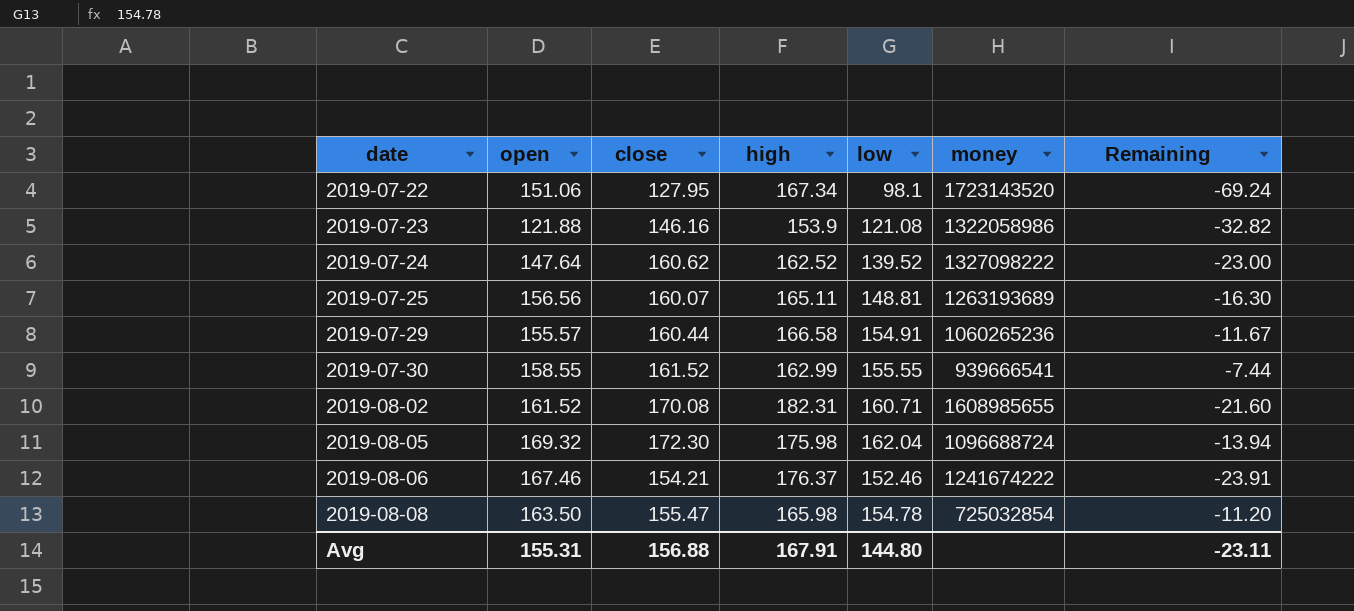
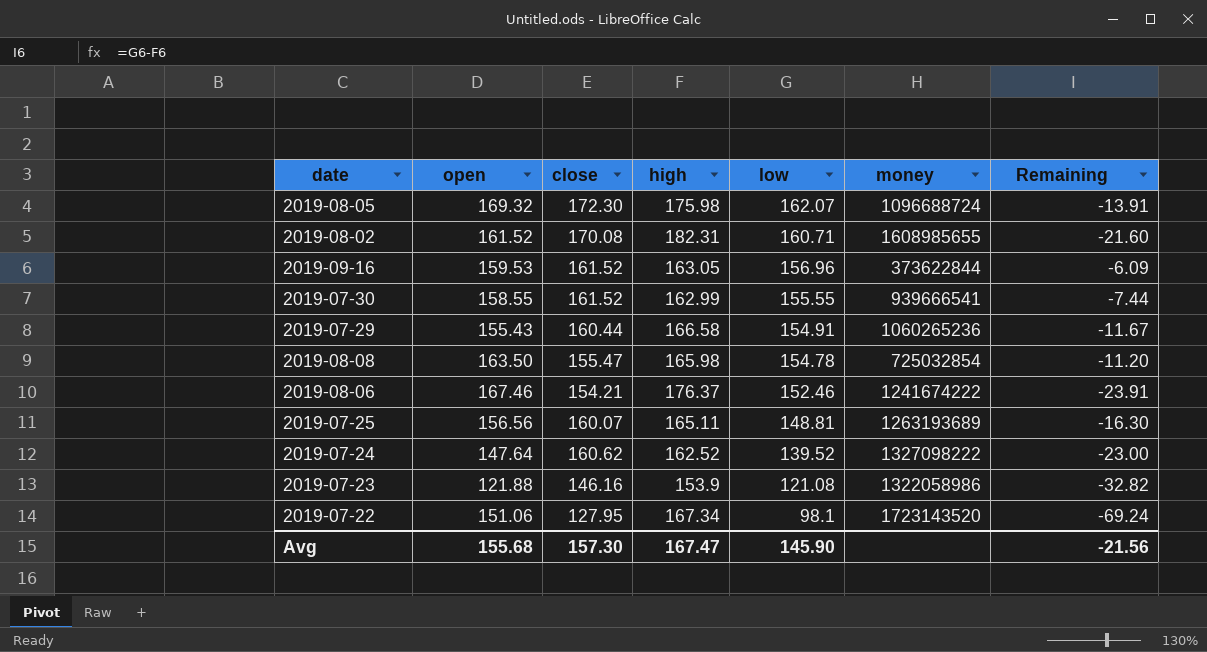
row order: date ascending -> low descending
2019-08-05 | low: 162.04 -> 162.07
2019-08-05 | Remaining: -13.94 -> -13.91
row 2019-09-16: none -> 159.53 | 161.52 | 163.05 | 156.96 | 373622844 | -6.09
2019-07-29 | open: 155.57 -> 155.43
Avg | open: 155.31 -> 155.68
Avg | close: 156.88 -> 157.30
Avg | high: 167.91 -> 167.47
Avg | low: 144.80 -> 145.90
Avg | Remaining: -23.11 -> -21.56

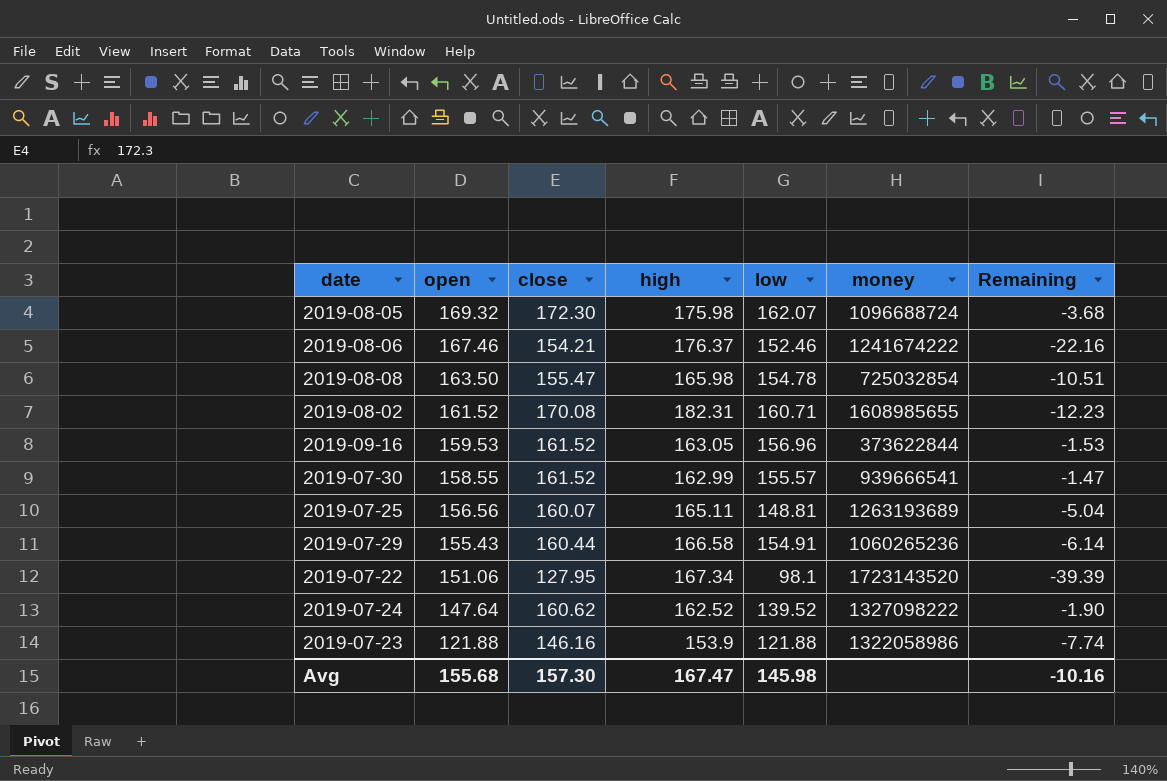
row order: low descending -> open descending
column Remaining | formula: [low] - [high] -> [close] - [high]
2019-07-30 | low: 155.55 -> 155.57
2019-07-23 | low: 121.08 -> 121.88
Avg | low: 145.90 -> 145.98
Avg | Remaining: -21.56 -> -10.16

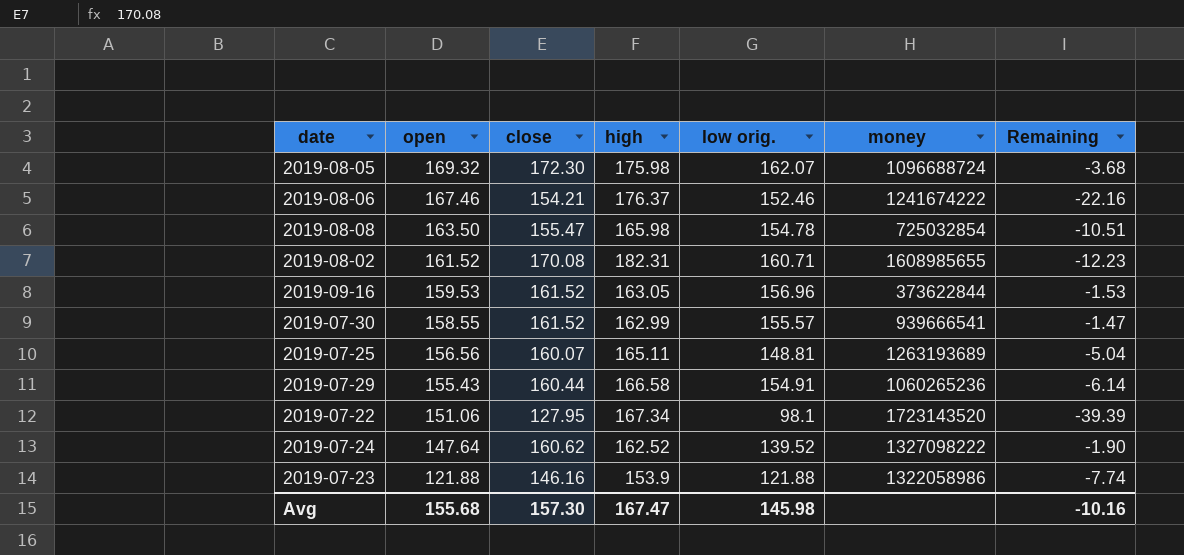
column name: low -> low orig.

